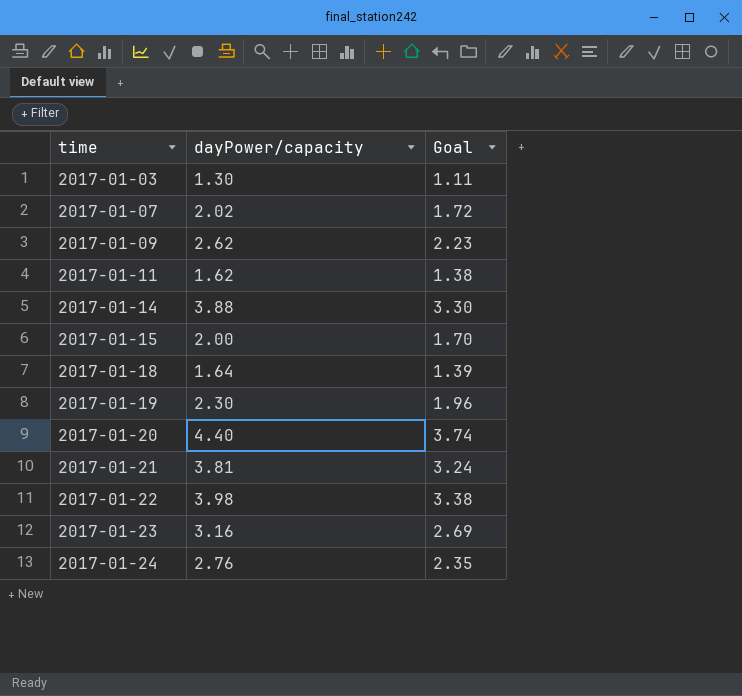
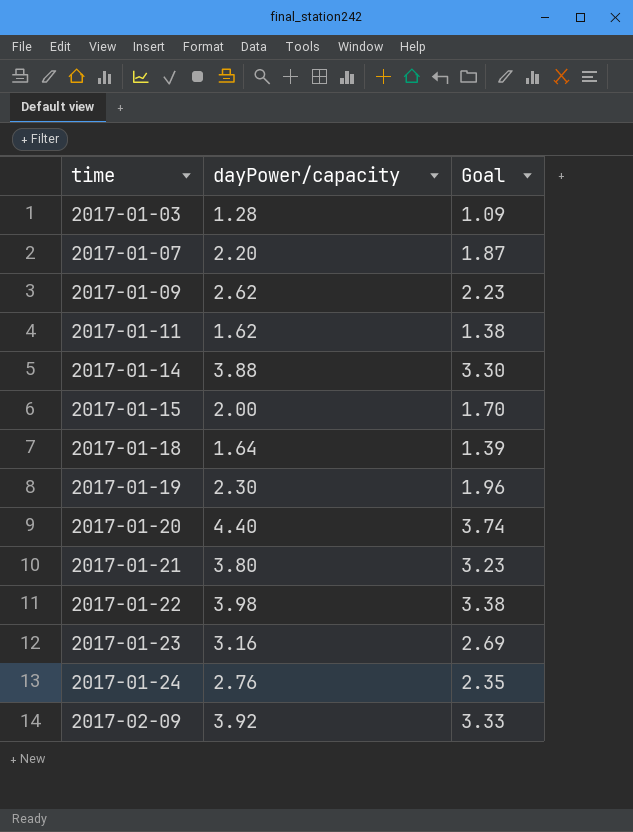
2017-01-03 | dayPower/capacity: 1.30 -> 1.28
2017-01-03 | Goal: 1.11 -> 1.09
2017-01-07 | dayPower/capacity: 2.02 -> 2.20
2017-01-07 | Goal: 1.72 -> 1.87
2017-01-21 | dayPower/capacity: 3.81 -> 3.80
2017-01-21 | Goal: 3.24 -> 3.23
row 2017-02-09: none -> 3.92 | 3.33

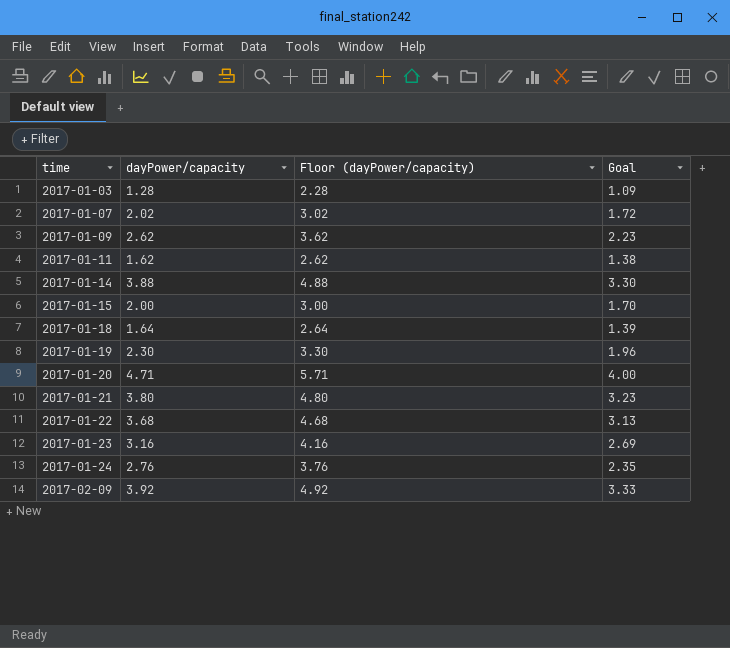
column Floor (dayPower/capacity) | formula: none -> [dayPower/capacity] + 1
2017-01-07 | dayPower/capacity: 2.20 -> 2.02
2017-01-07 | Goal: 1.87 -> 1.72
2017-01-20 | dayPower/capacity: 4.40 -> 4.71
2017-01-20 | Goal: 3.74 -> 4.00
2017-01-22 | dayPower/capacity: 3.98 -> 3.68
2017-01-22 | Goal: 3.38 -> 3.13

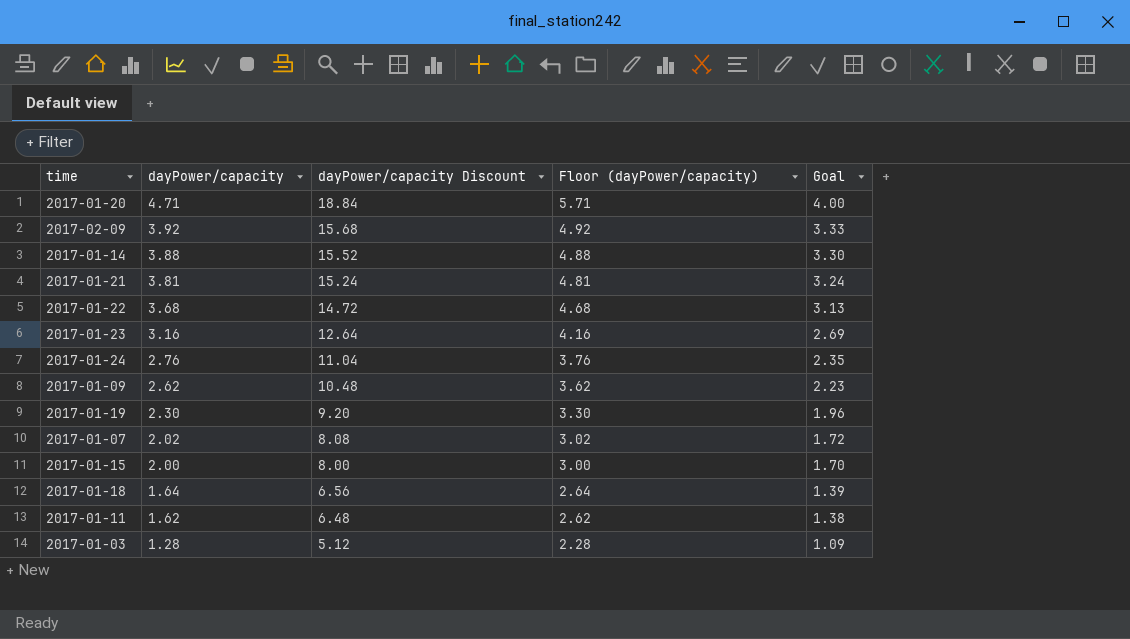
row order: time ascending -> dayPower/capacity descending
column dayPower/capacity Discount | formula: none -> [dayPower/capacity] * 4
2017-01-21 | dayPower/capacity: 3.80 -> 3.81
2017-01-21 | Floor (dayPower/capacity): 4.80 -> 4.81
2017-01-21 | Goal: 3.23 -> 3.24

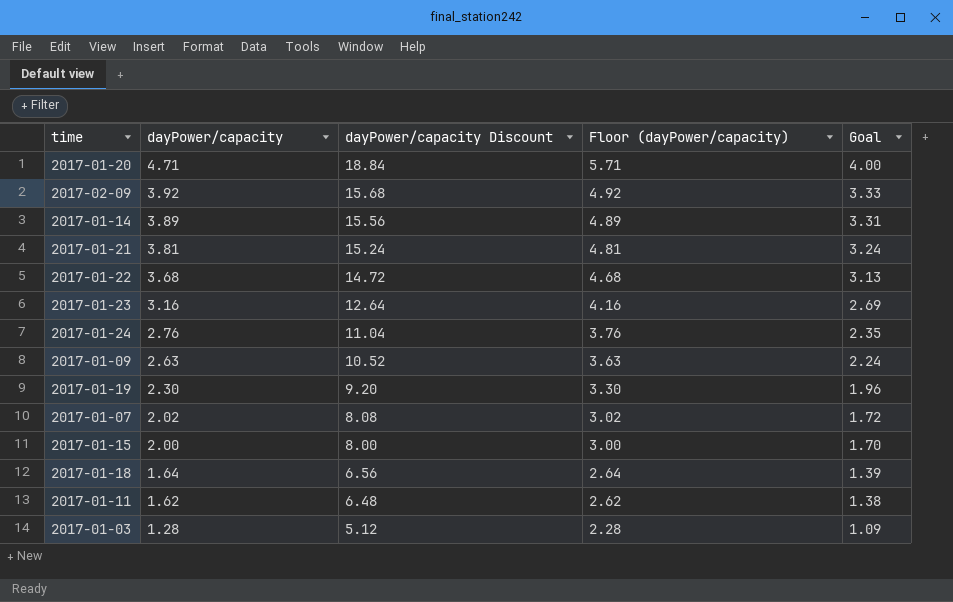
2017-01-14 | dayPower/capacity: 3.88 -> 3.89
2017-01-14 | dayPower/capacity Discount: 15.52 -> 15.56
2017-01-14 | Floor (dayPower/capacity): 4.88 -> 4.89
2017-01-14 | Goal: 3.30 -> 3.31
2017-01-09 | dayPower/capacity: 2.62 -> 2.63
2017-01-09 | dayPower/capacity Discount: 10.48 -> 10.52
2017-01-09 | Floor (dayPower/capacity): 3.62 -> 3.63
2017-01-09 | Goal: 2.23 -> 2.24

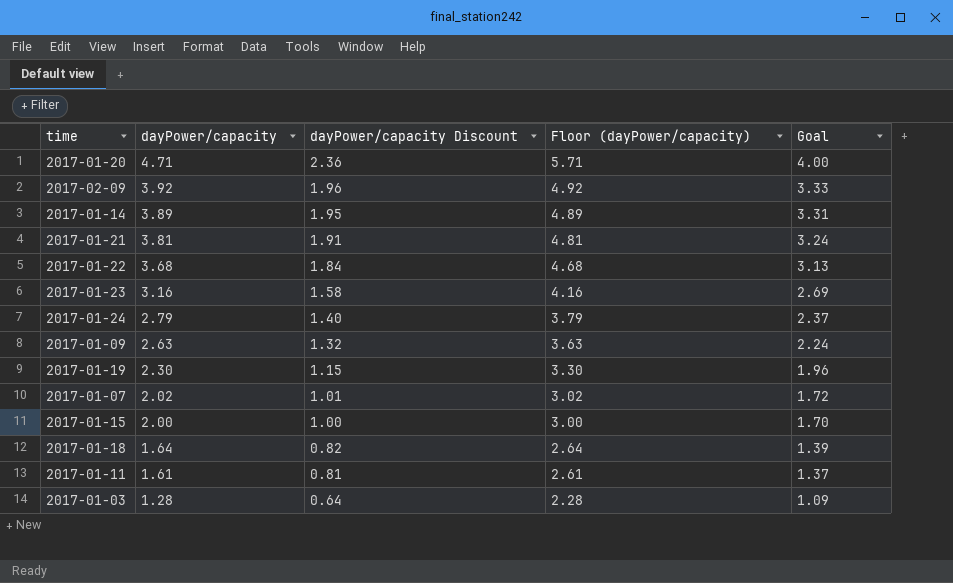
column dayPower/capacity Discount | formula: [dayPower/capacity] * 4 -> [dayPower/capacity] * 0.5
2017-01-24 | dayPower/capacity: 2.76 -> 2.79
2017-01-24 | Floor (dayPower/capacity): 3.76 -> 3.79
2017-01-24 | Goal: 2.35 -> 2.37
2017-01-11 | dayPower/capacity: 1.62 -> 1.61
2017-01-11 | Floor (dayPower/capacity): 2.62 -> 2.61
2017-01-11 | Goal: 1.38 -> 1.37

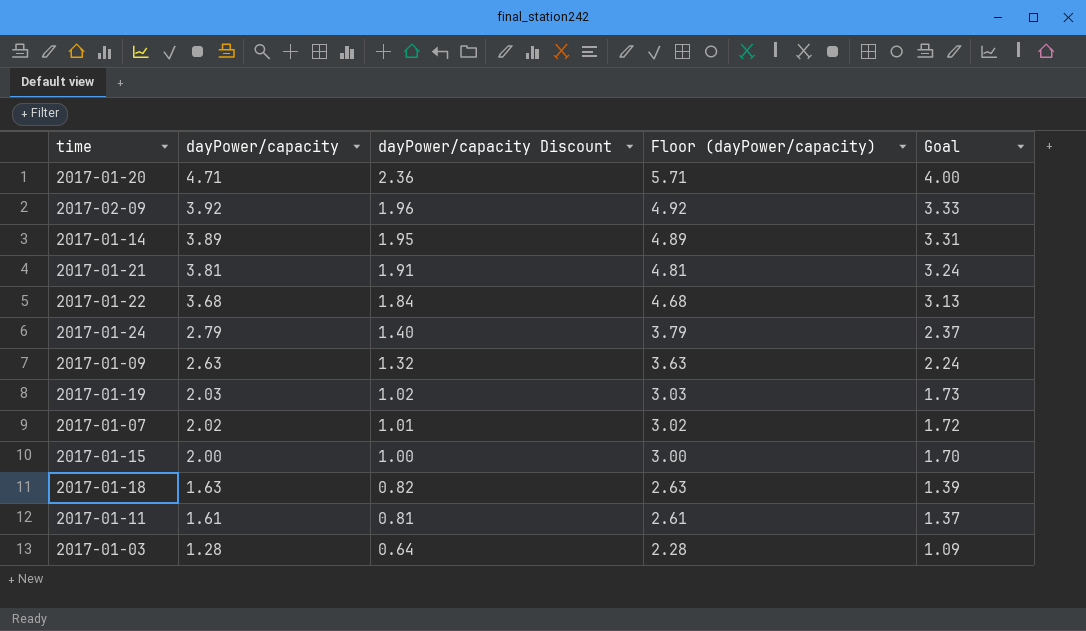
row 2017-01-23: 3.16 | 1.58 | 4.16 | 2.69 -> none
2017-01-19 | dayPower/capacity: 2.30 -> 2.03
2017-01-19 | dayPower/capacity Discount: 1.15 -> 1.02
2017-01-19 | Floor (dayPower/capacity): 3.30 -> 3.03
2017-01-19 | Goal: 1.96 -> 1.73
2017-01-18 | dayPower/capacity: 1.64 -> 1.63
2017-01-18 | Floor (dayPower/capacity): 2.64 -> 2.63

